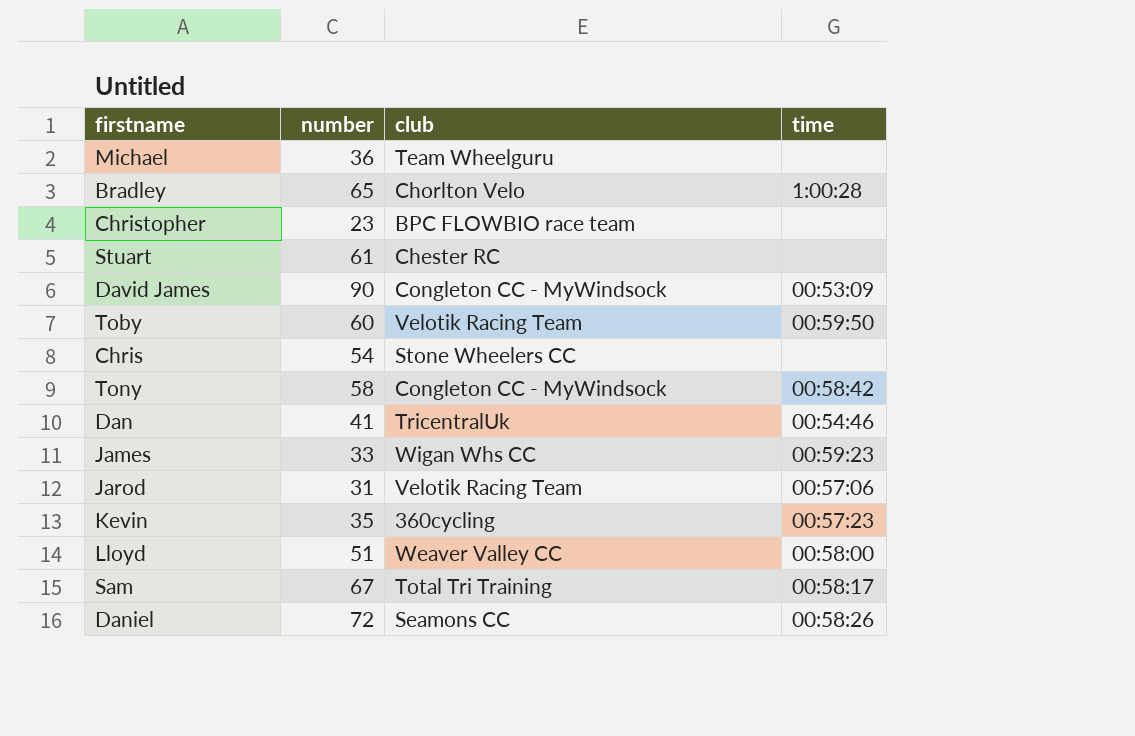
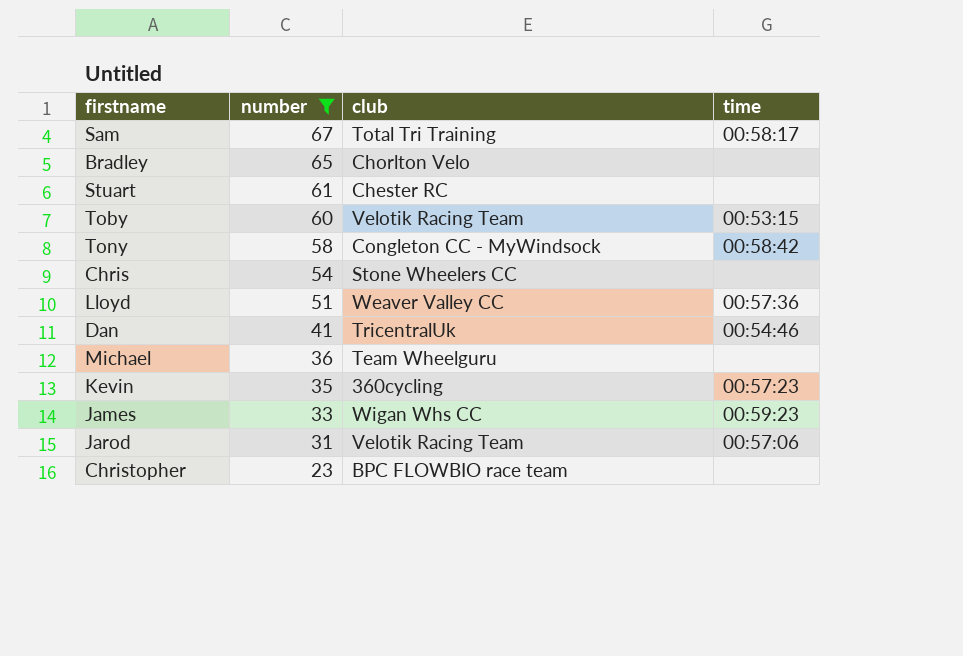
filter: none -> number <= 67
row order: none -> number descending
Bradley | time: 1:00:28 -> none
Toby | time: 00:59:50 -> 00:53:15
Lloyd | time: 00:58:00 -> 00:57:36

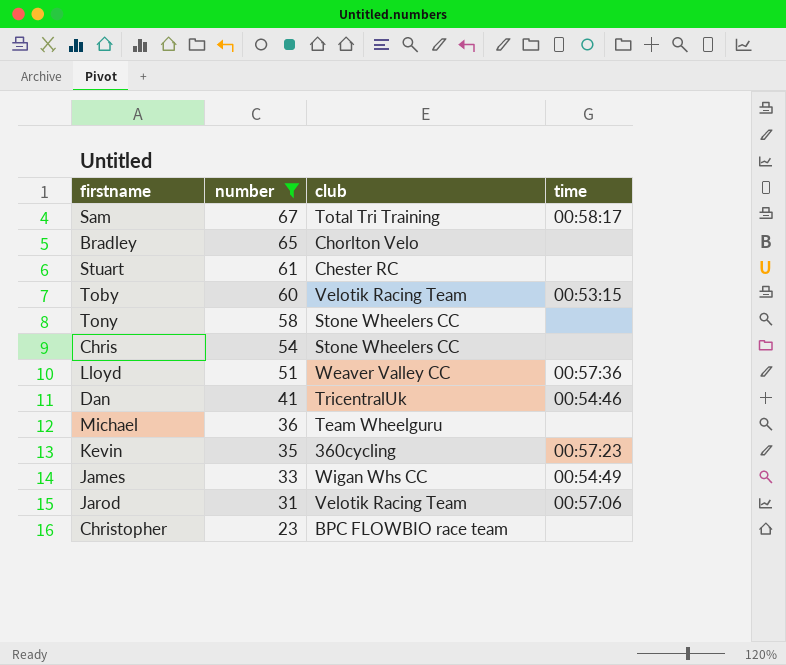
Tony | club: Congleton CC - MyWindsock -> Stone Wheelers CC
Tony | time: 00:58:42 -> none
James | time: 00:59:23 -> 00:54:49

